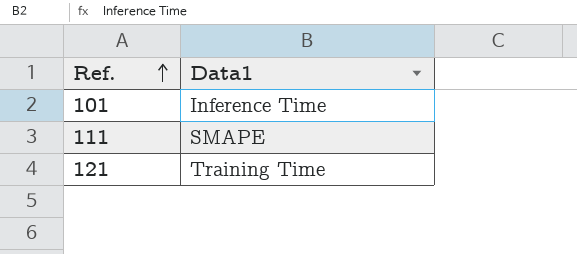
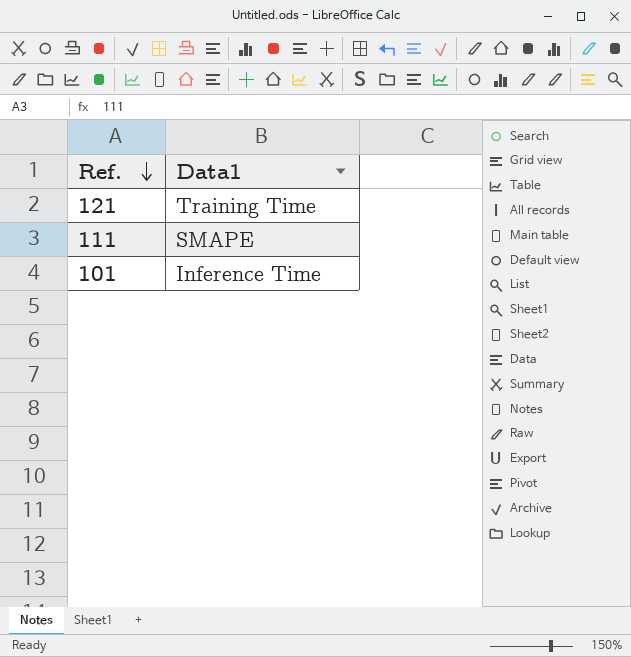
row order: Ref. ascending -> Ref. descending

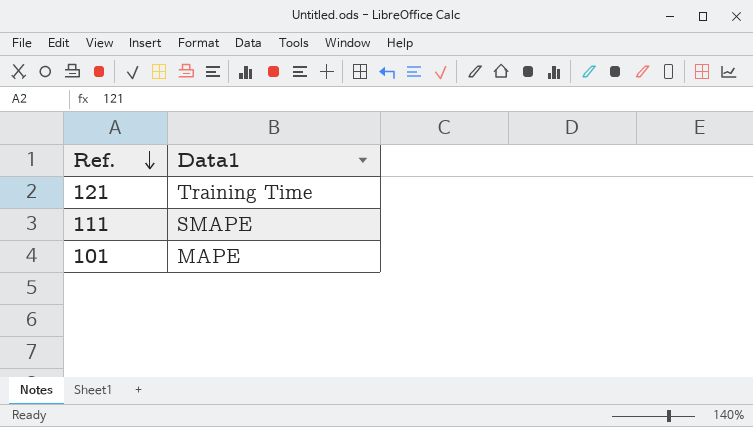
101 | Data1: Inference Time -> MAPE

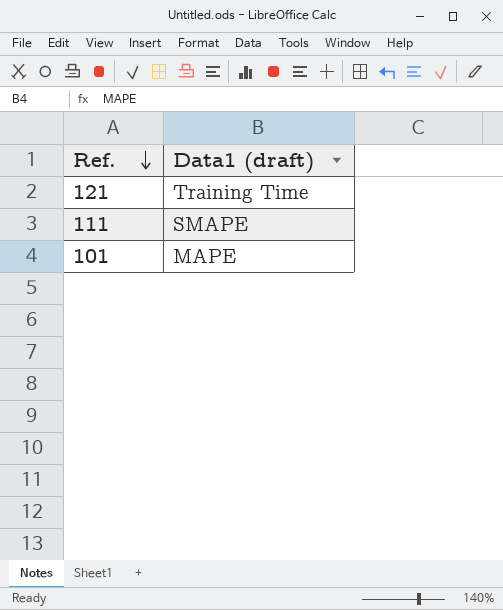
column name: Data1 -> Data1 (draft)

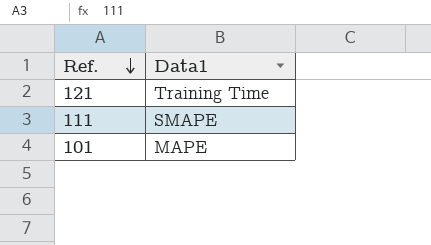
column name: Data1 (draft) -> Data1

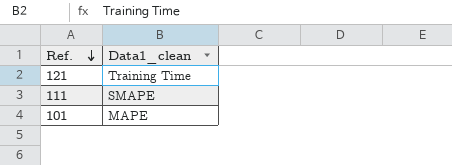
column name: Data1 -> Data1_clean

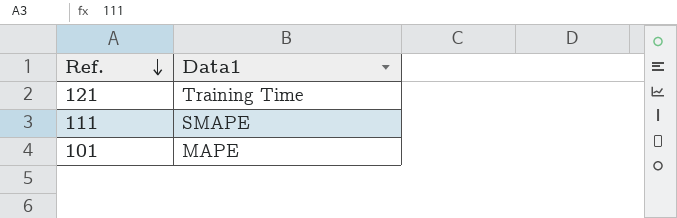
column name: Data1_clean -> Data1

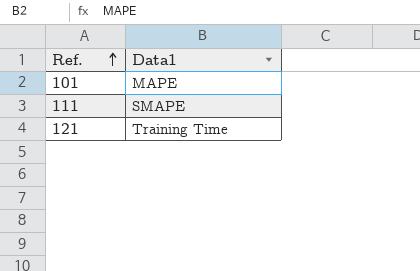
row order: Ref. descending -> Ref. ascending

